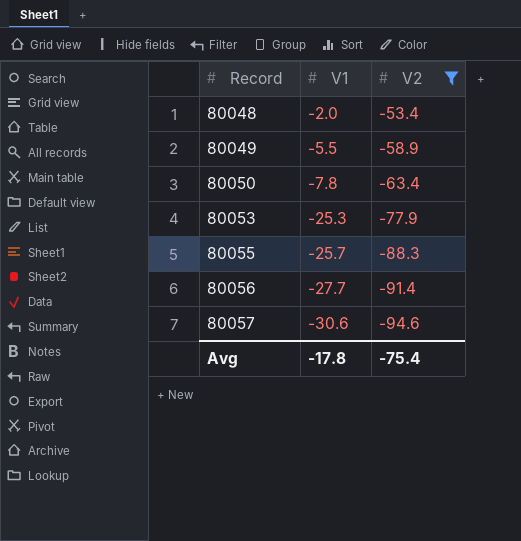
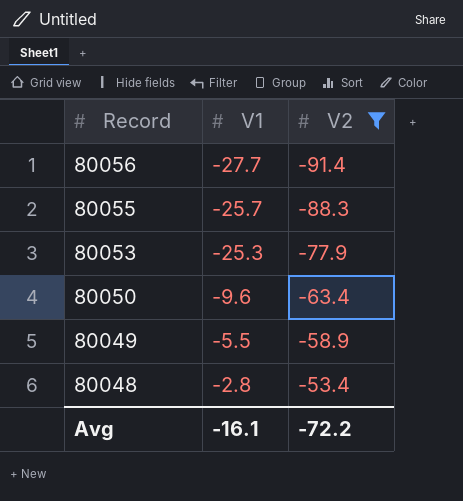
row order: Record ascending -> Record descending
row 80057: -30.6 | -94.6 -> none
80050 | V1: -7.8 -> -9.6
80048 | V1: -2.0 -> -2.8
Avg | V1: -17.8 -> -16.1
Avg | V2: -75.4 -> -72.2

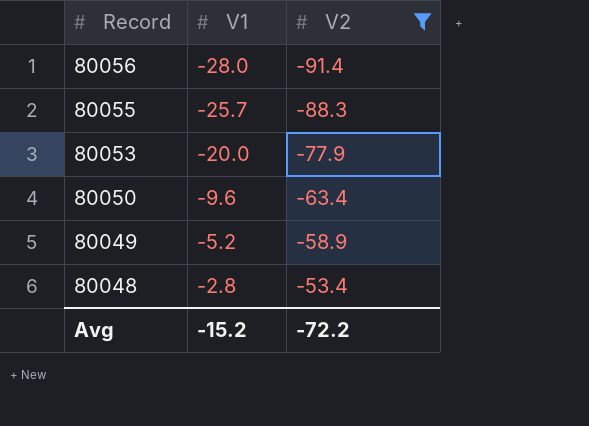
80056 | V1: -27.7 -> -28.0
80053 | V1: -25.3 -> -20.0
80049 | V1: -5.5 -> -5.2
Avg | V1: -16.1 -> -15.2

